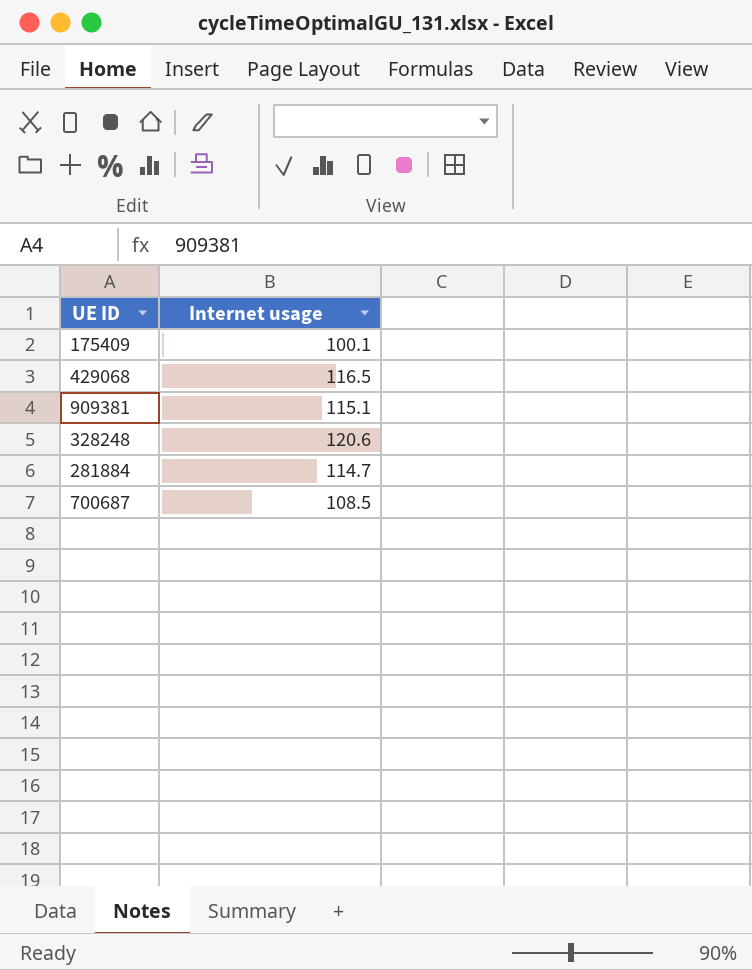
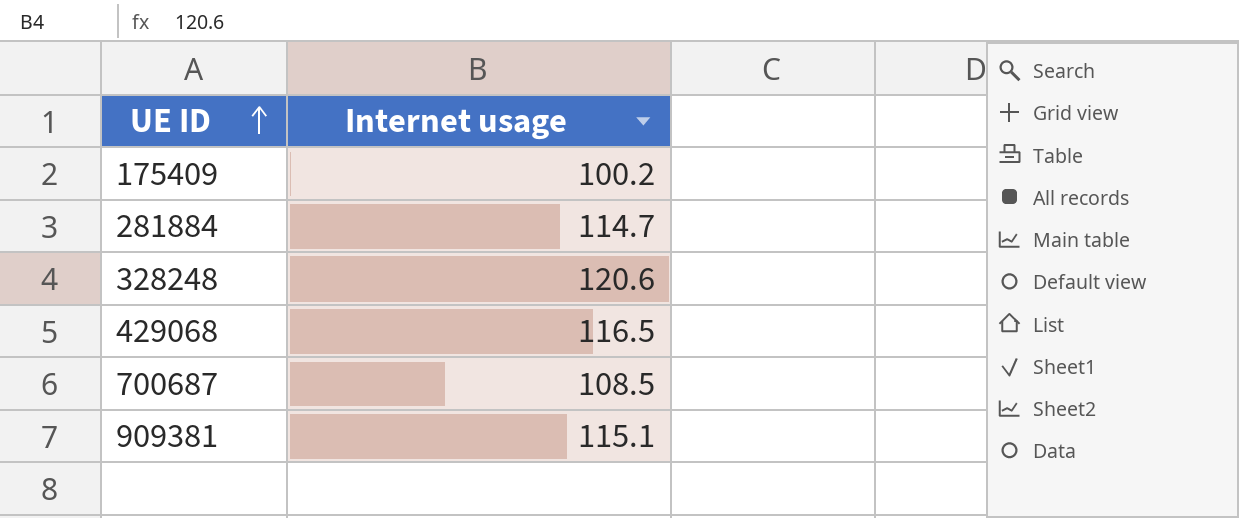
row order: none -> UE ID ascending
175409 | Internet usage: 100.1 -> 100.2

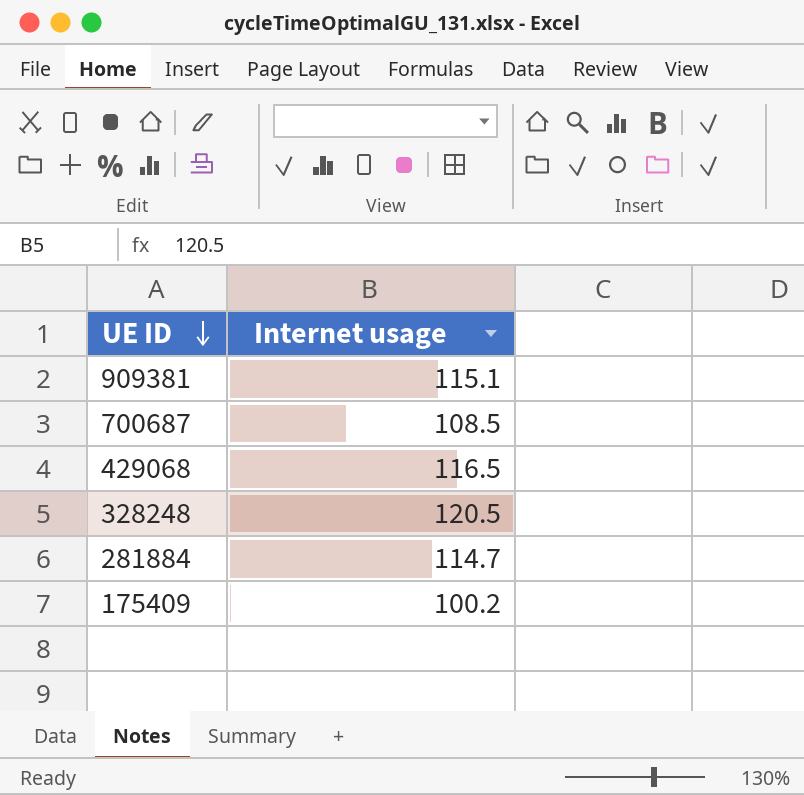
row order: UE ID ascending -> UE ID descending
328248 | Internet usage: 120.6 -> 120.5

